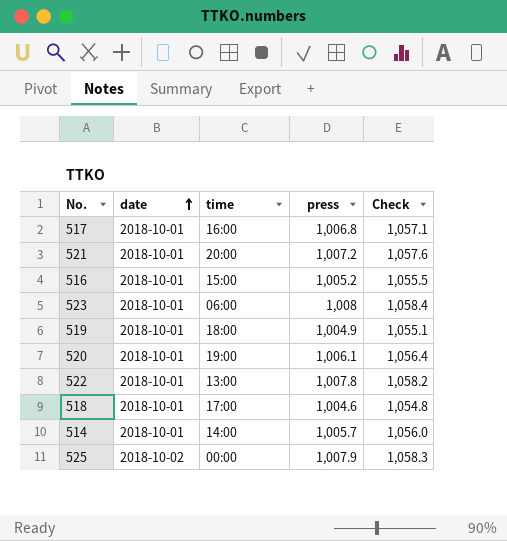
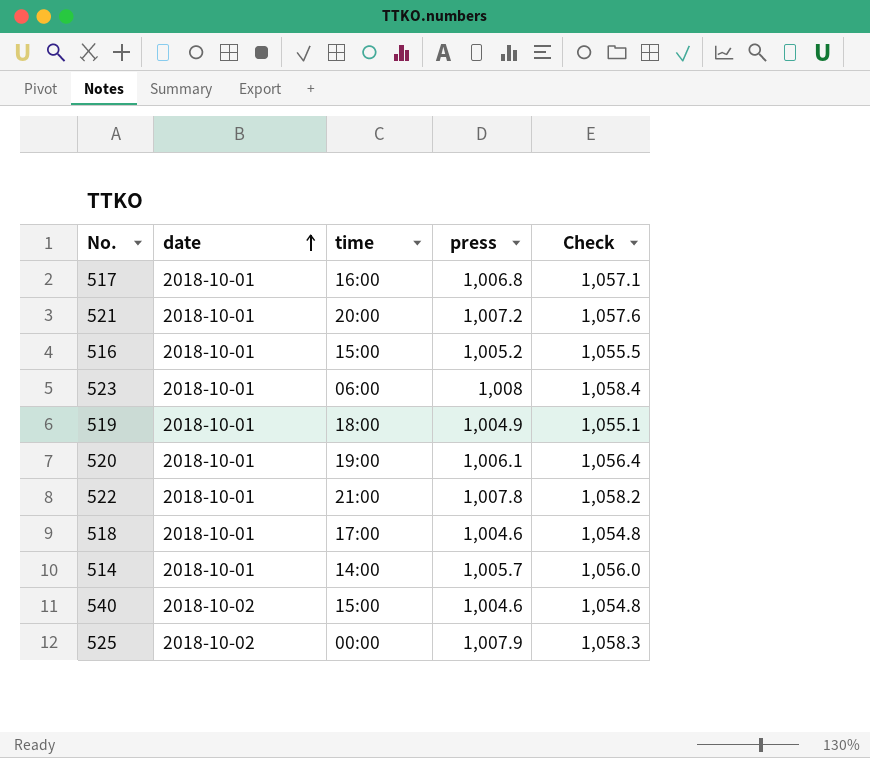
522 | time: 13:00 -> 21:00
row 540: none -> 2018-10-02 | 15:00 | 1,004.6 | 1,054.8

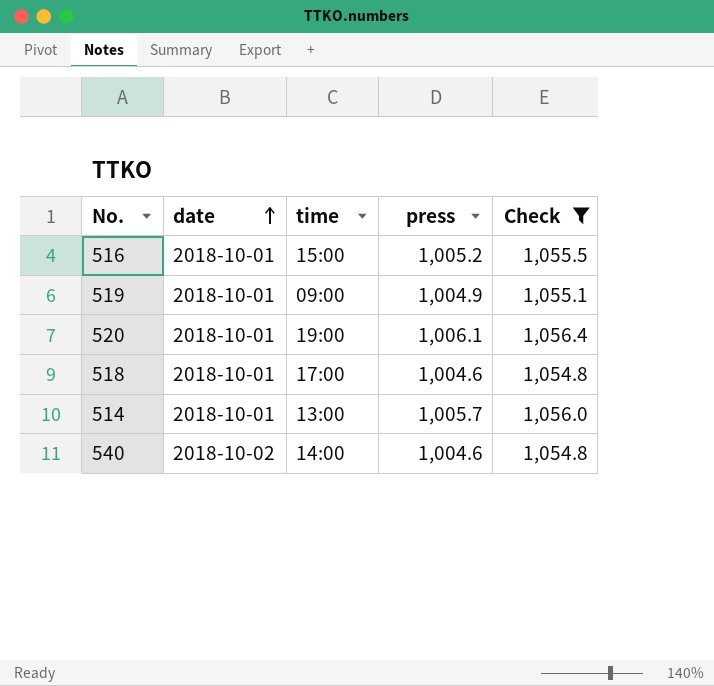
filter: none -> Check <= 1,056.4
519 | time: 18:00 -> 09:00
514 | time: 14:00 -> 13:00
540 | time: 15:00 -> 14:00

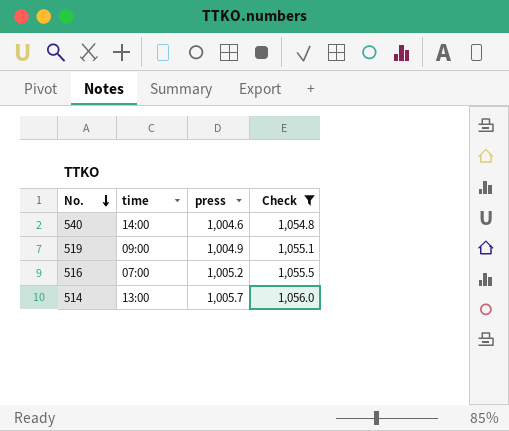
row order: date ascending -> No. descending
column date | position: 2 -> none
row 520: 2018-10-01 | 19:00 | 1,006.1 | 1,056.4 -> none
row 518: 2018-10-01 | 17:00 | 1,004.6 | 1,054.8 -> none
516 | time: 15:00 -> 07:00

